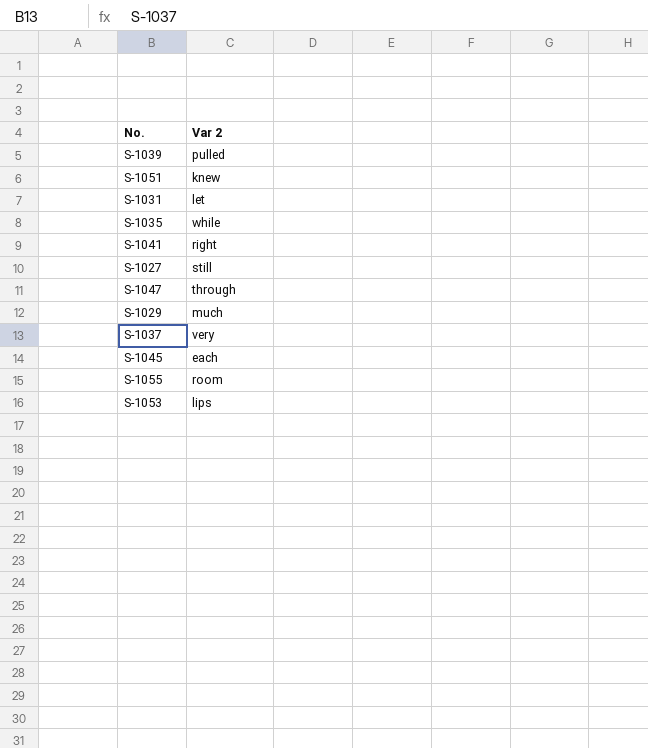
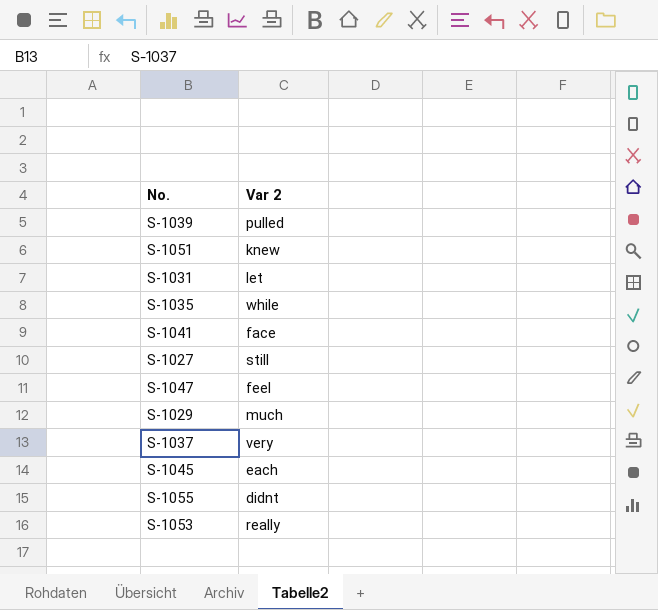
S-1041 | Var 2: right -> face
S-1047 | Var 2: through -> feel
S-1055 | Var 2: room -> didnt
S-1053 | Var 2: lips -> really

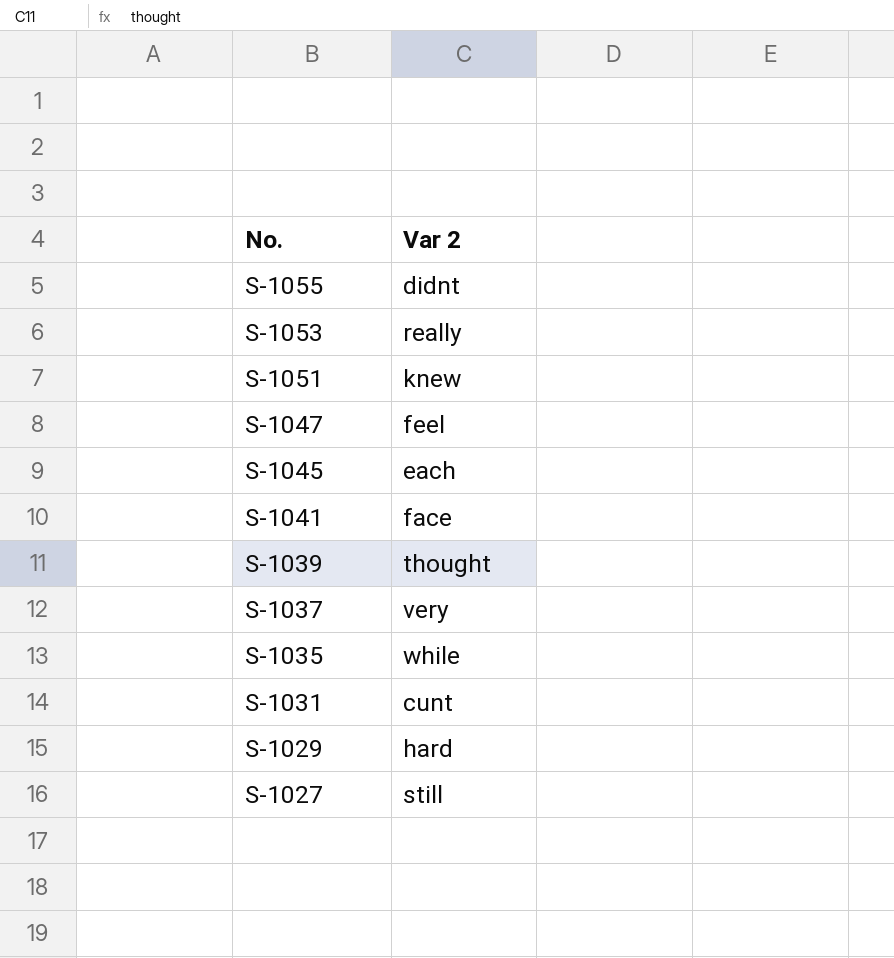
row order: none -> No. descending
S-1039 | Var 2: pulled -> thought
S-1031 | Var 2: let -> cunt
S-1029 | Var 2: much -> hard

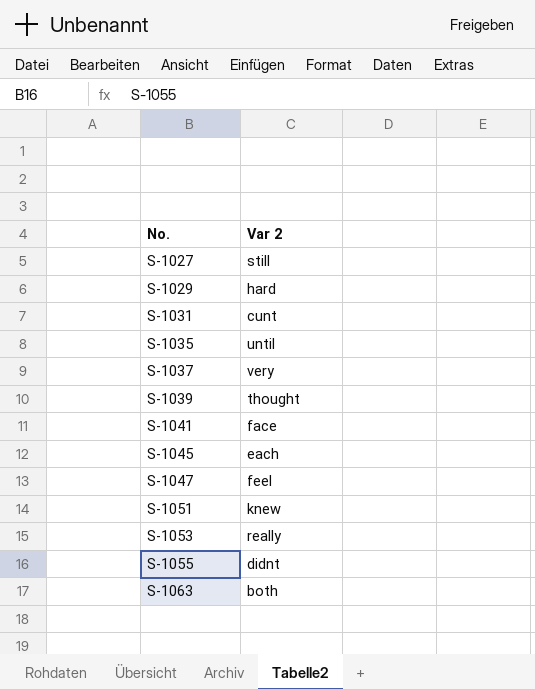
row order: No. descending -> No. ascending
S-1035 | Var 2: while -> until
row S-1063: none -> both

